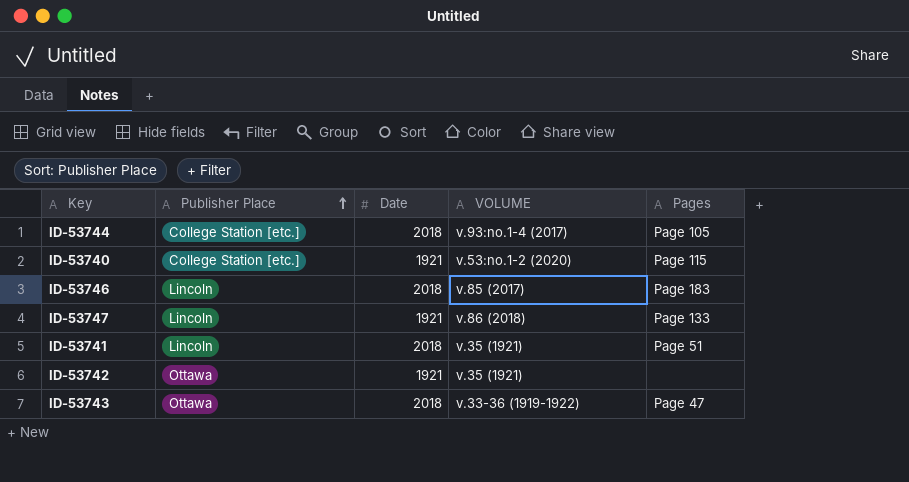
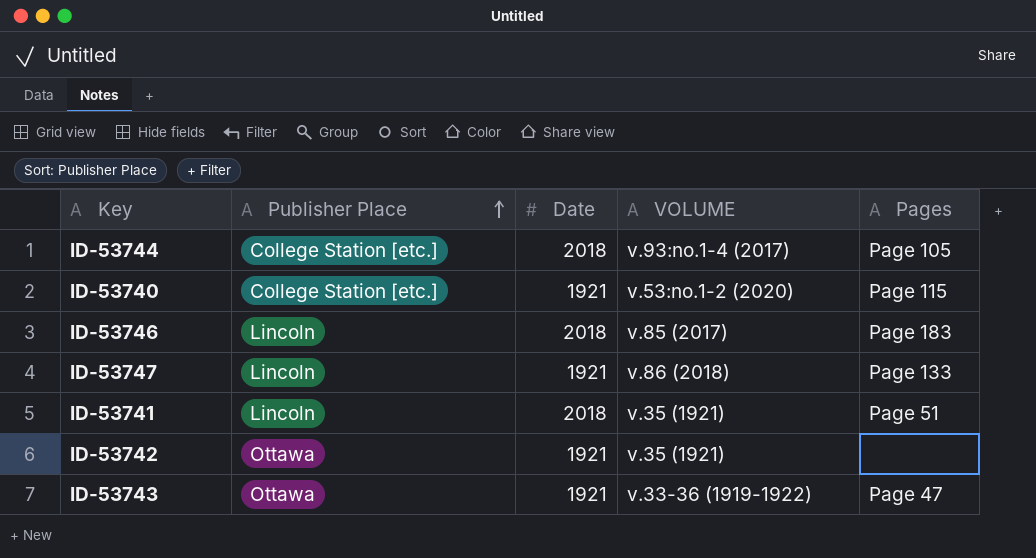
ID-53743 | Date: 2018 -> 1921

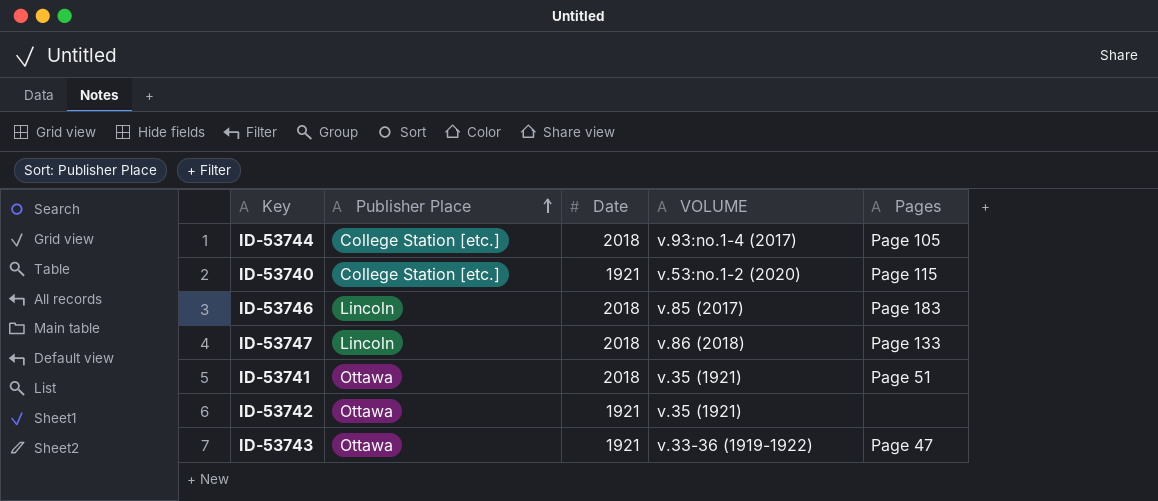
ID-53747 | Date: 1921 -> 2018
ID-53741 | Publisher Place: Lincoln -> Ottawa

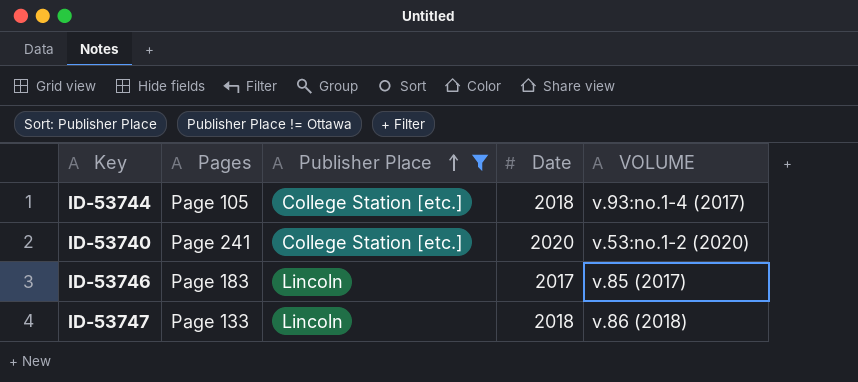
filter: none -> Publisher Place != Ottawa
column Pages | position: 5 -> 2
ID-53740 | Pages: Page 115 -> Page 241
ID-53740 | Date: 1921 -> 2020
ID-53746 | Date: 2018 -> 2017

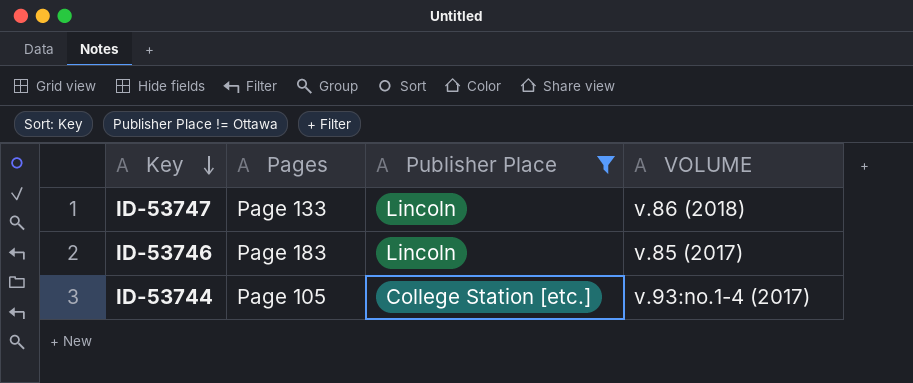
row order: Publisher Place ascending -> Key descending
column Date | position: 4 -> none
row ID-53740: Page 241 | College Station [etc.] | 2020 | v.53:no.1-2 (2020) -> none

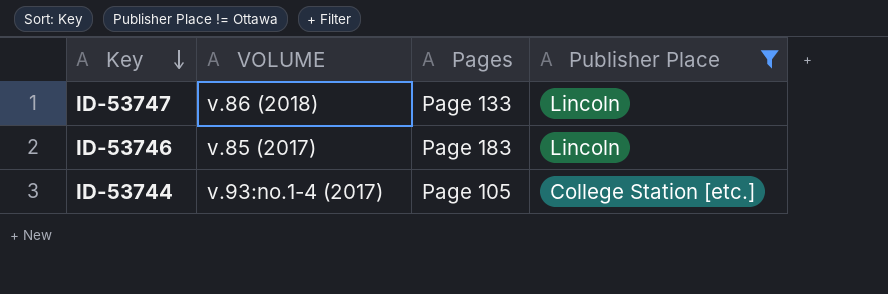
column VOLUME | position: 4 -> 2

